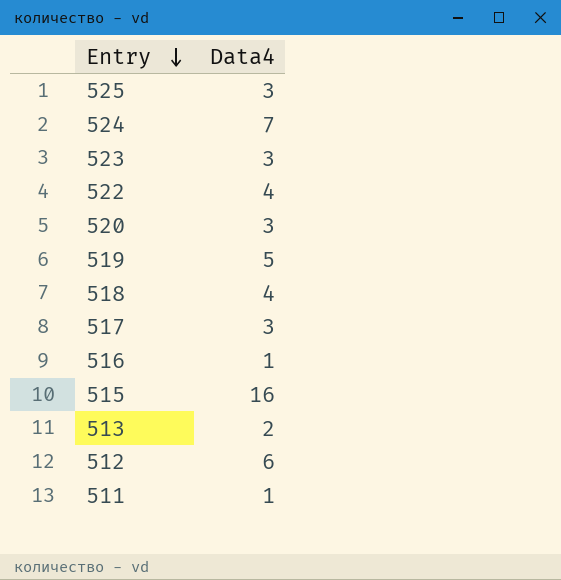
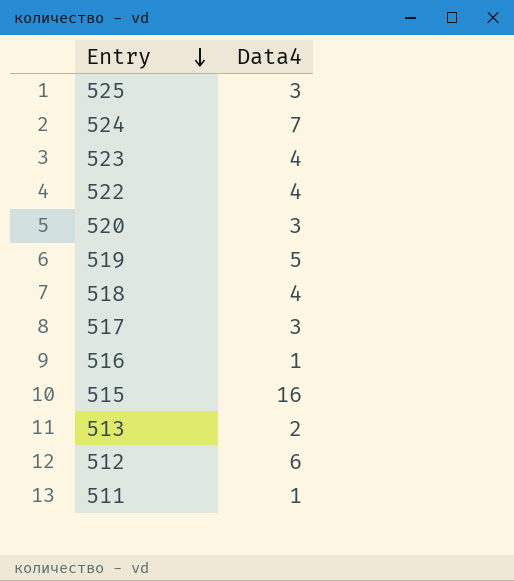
523 | Data4: 3 -> 4

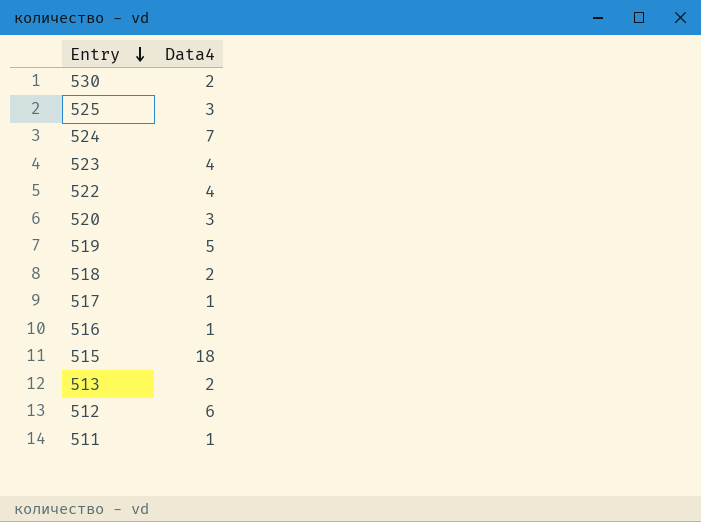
row 530: none -> 2
518 | Data4: 4 -> 2
517 | Data4: 3 -> 1
515 | Data4: 16 -> 18

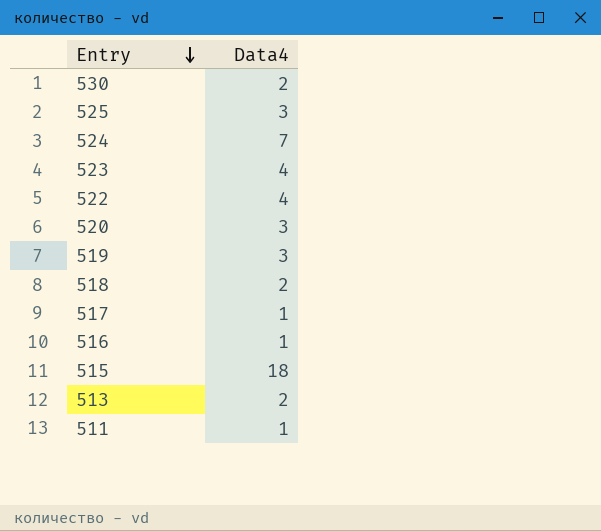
row 512: 6 -> none
519 | Data4: 5 -> 3

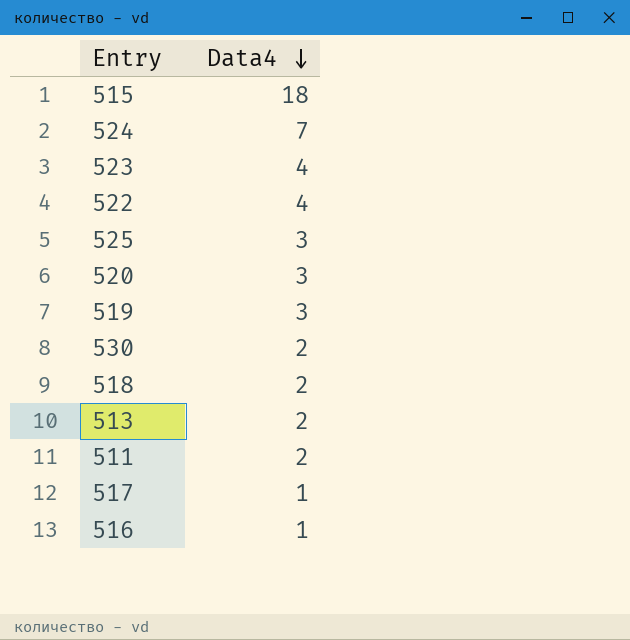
row order: Entry descending -> Data4 descending
511 | Data4: 1 -> 2

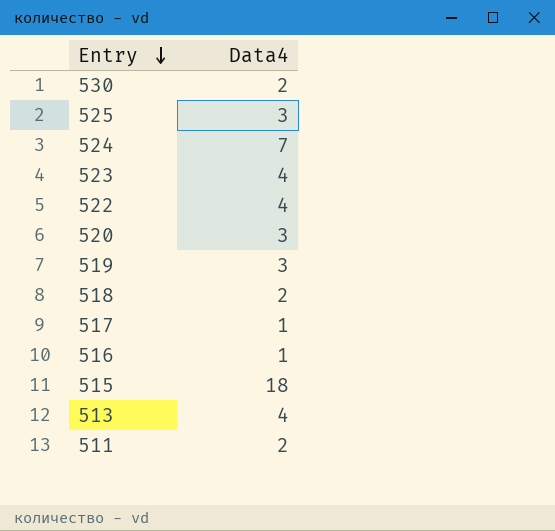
row order: Data4 descending -> Entry descending
513 | Data4: 2 -> 4

